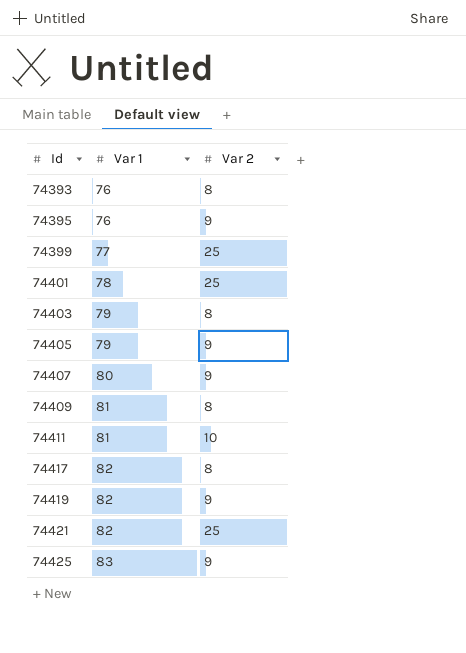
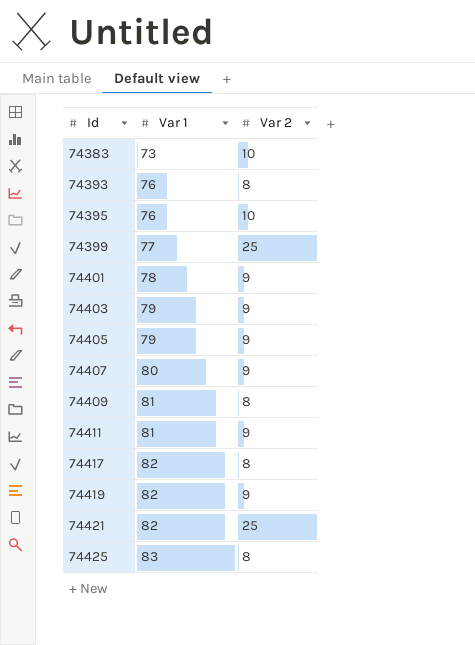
row 74383: none -> 73 | 10
74395 | Var 2: 9 -> 10
74401 | Var 2: 25 -> 9
74403 | Var 2: 8 -> 9
74411 | Var 2: 10 -> 9
74425 | Var 2: 9 -> 8

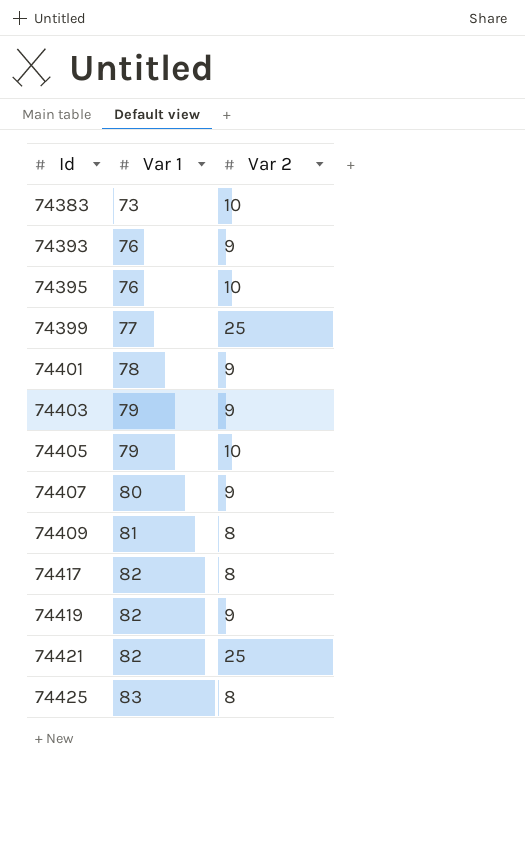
row 74411: 81 | 9 -> none
74393 | Var 2: 8 -> 9
74405 | Var 2: 9 -> 10

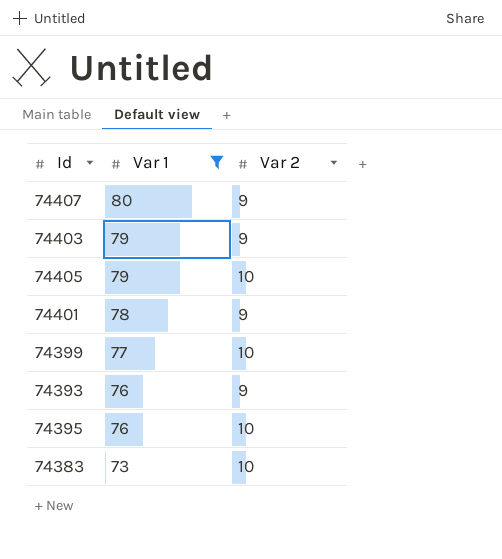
filter: none -> Var 1 <= 80
row order: Id ascending -> Var 1 descending
74399 | Var 2: 25 -> 10

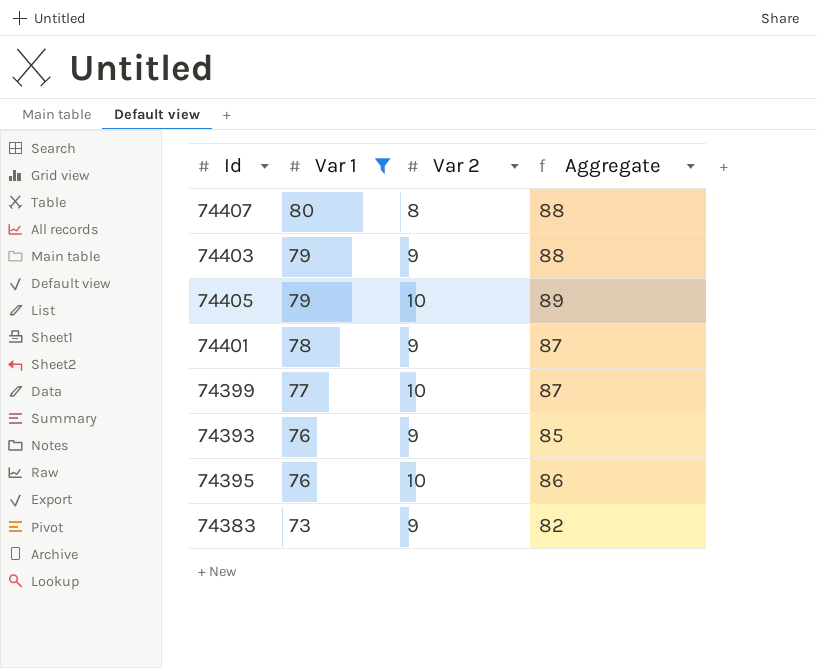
column Aggregate | formula: none -> [Var 1] + [Var 2]
74407 | Var 2: 9 -> 8
74383 | Var 2: 10 -> 9

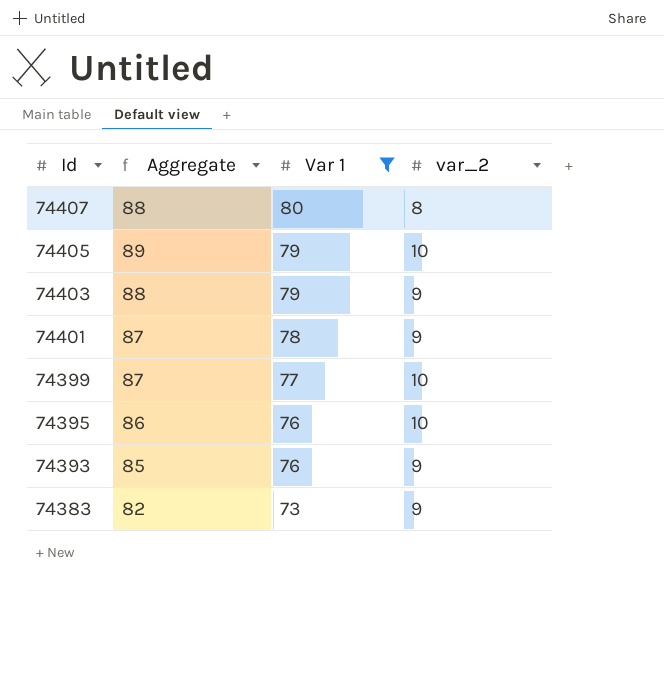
row order: Var 1 descending -> Id descending
column Aggregate | position: 4 -> 2
column name: Var 2 -> var_2

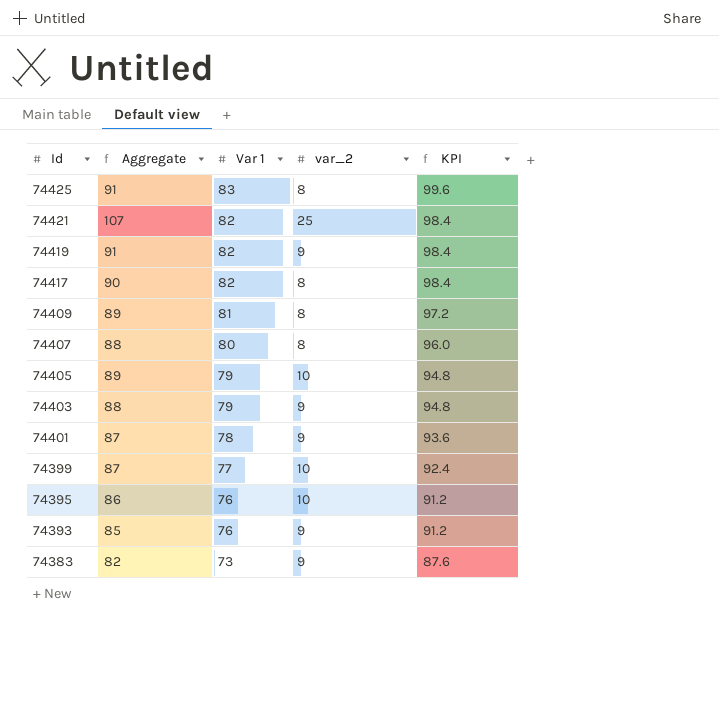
filter: Var 1 <= 80 -> none
column KPI | formula: none -> [Var 1] * 1.2

